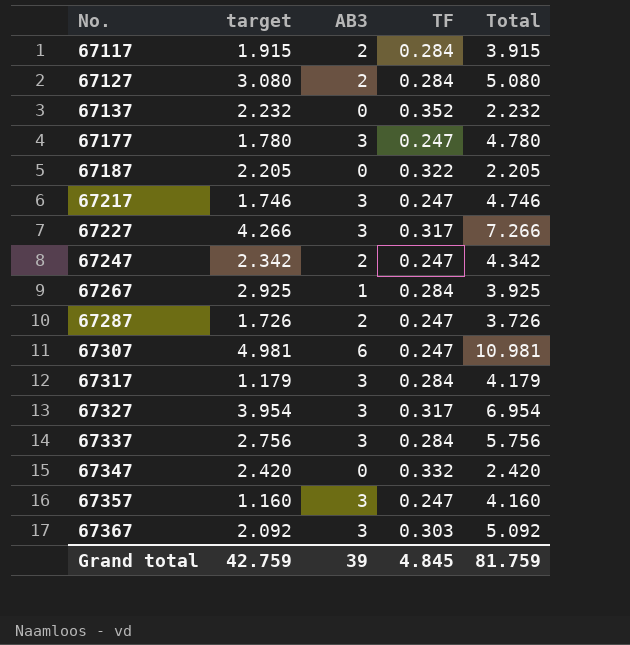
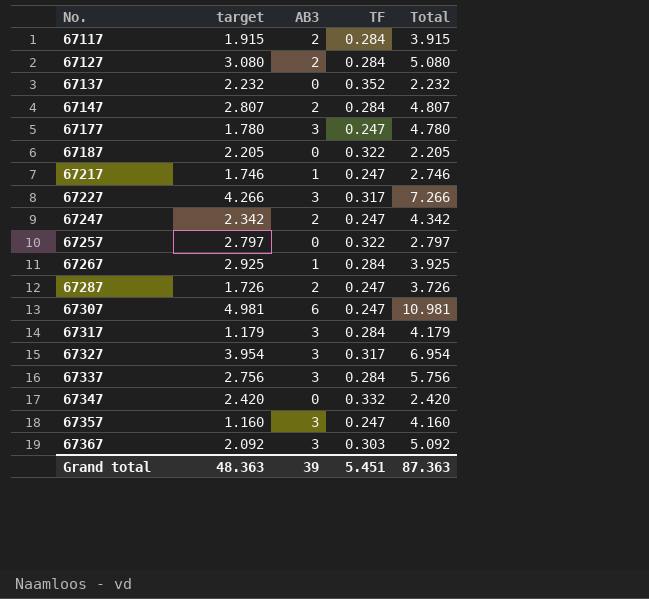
row 67147: none -> 2.807 | 2 | 0.284 | 4.807
67217 | AB3: 3 -> 1
67217 | Total: 4.746 -> 2.746
row 67257: none -> 2.797 | 0 | 0.322 | 2.797
Grand total | target: 42.759 -> 48.363
Grand total | TF: 4.845 -> 5.451
Grand total | Total: 81.759 -> 87.363

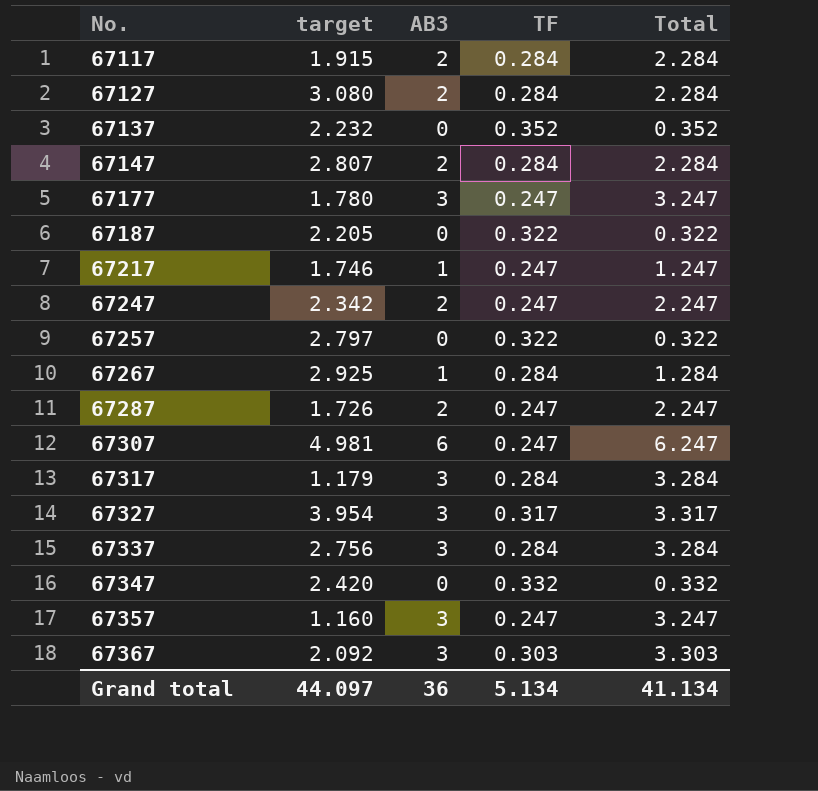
column Total | formula: [target] + [AB3] -> [AB3] + [TF]
row 67227: 4.266 | 3 | 0.317 | 7.266 -> none
Grand total | target: 48.363 -> 44.097
Grand total | AB3: 39 -> 36
Grand total | TF: 5.451 -> 5.134
Grand total | Total: 87.363 -> 41.134

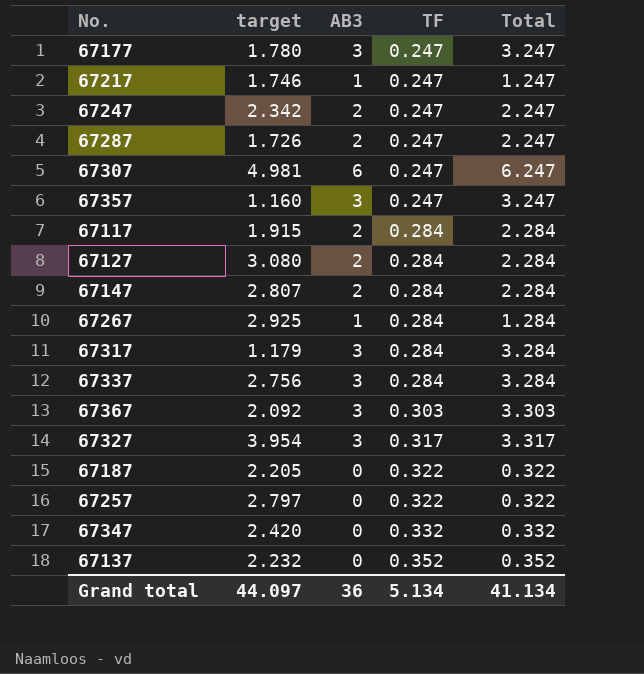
row order: No. ascending -> TF ascending

